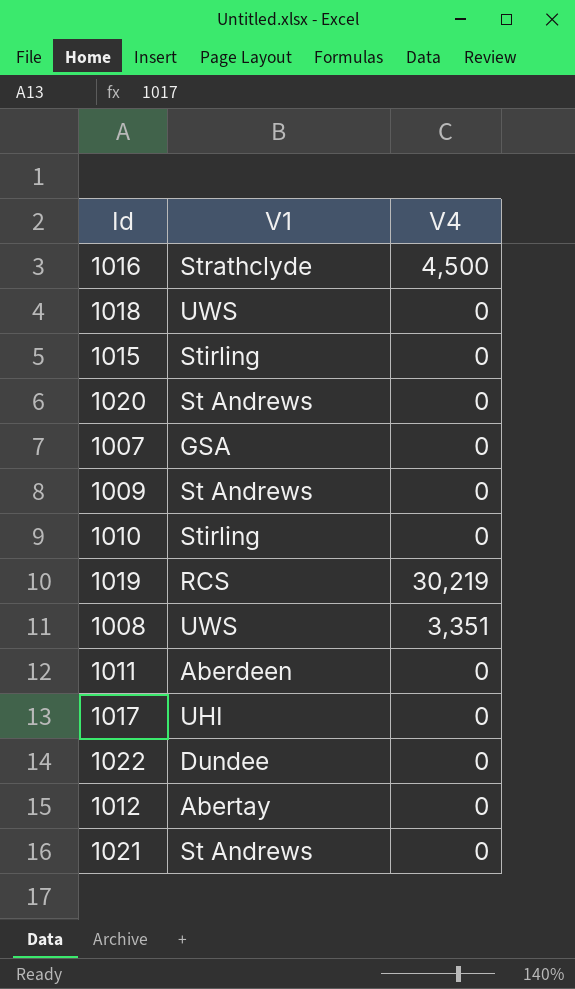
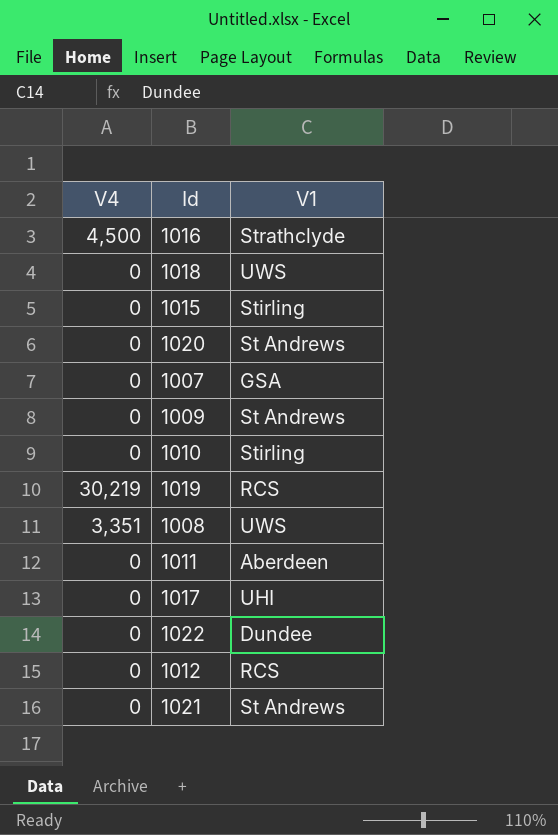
column V4 | position: 3 -> 1
1012 | V1: Abertay -> RCS

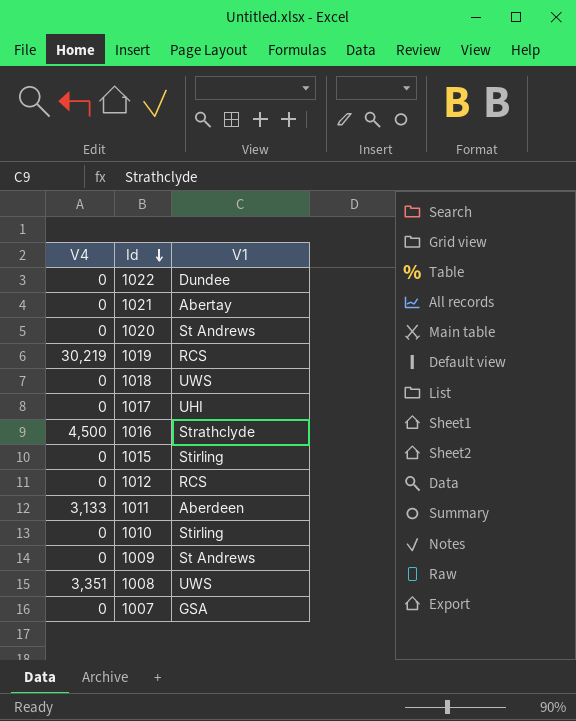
row order: none -> Id descending
1021 | V1: St Andrews -> Abertay
1011 | V4: 0 -> 3,133

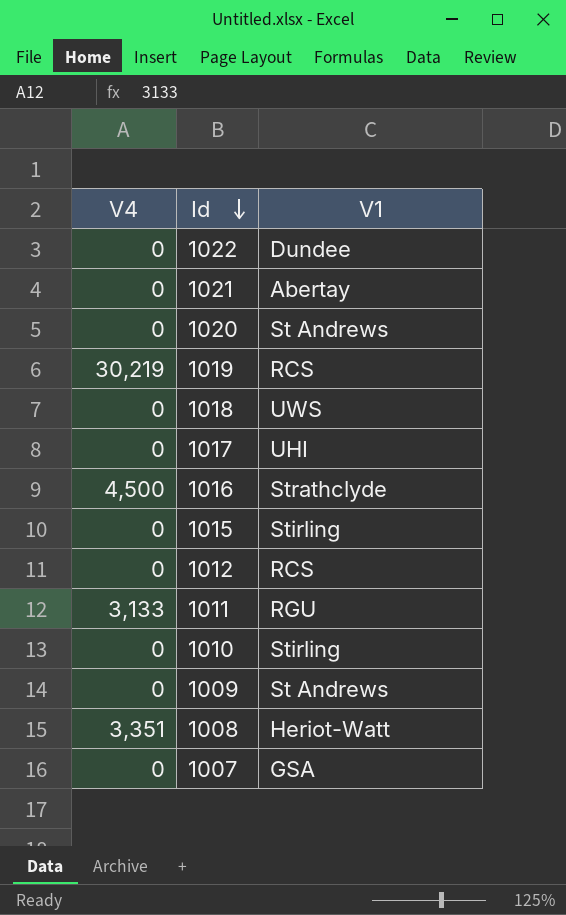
1011 | V1: Aberdeen -> RGU
1008 | V1: UWS -> Heriot-Watt

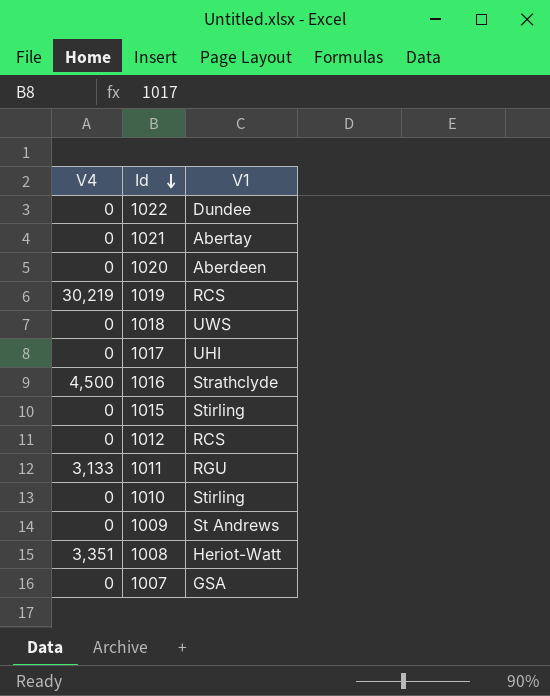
1020 | V1: St Andrews -> Aberdeen

